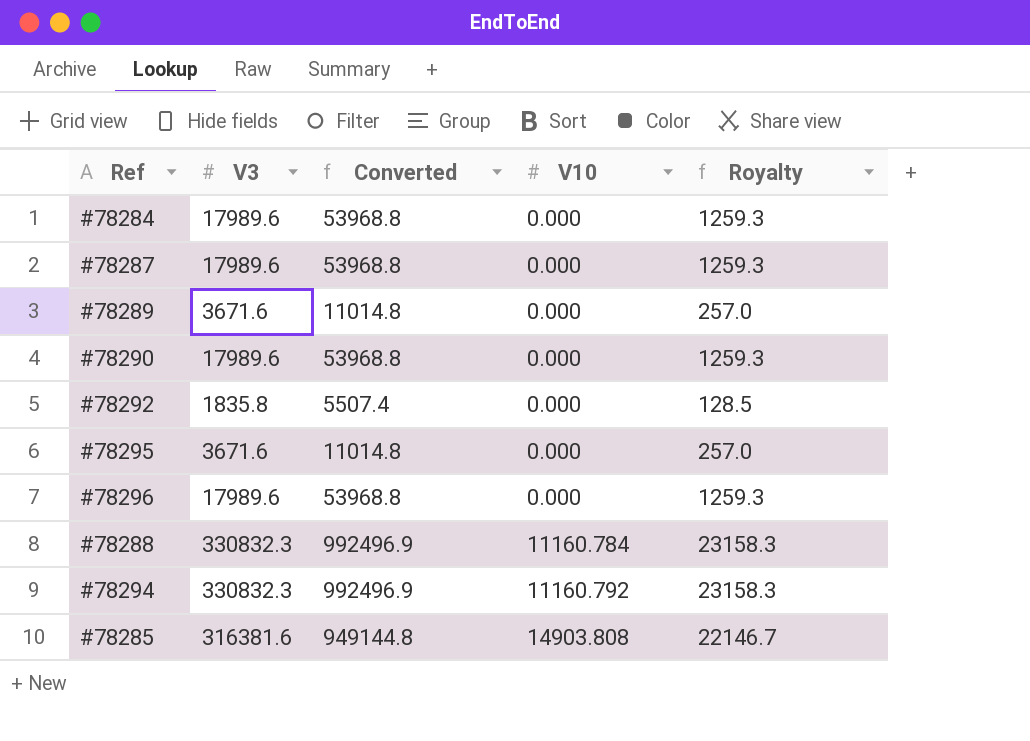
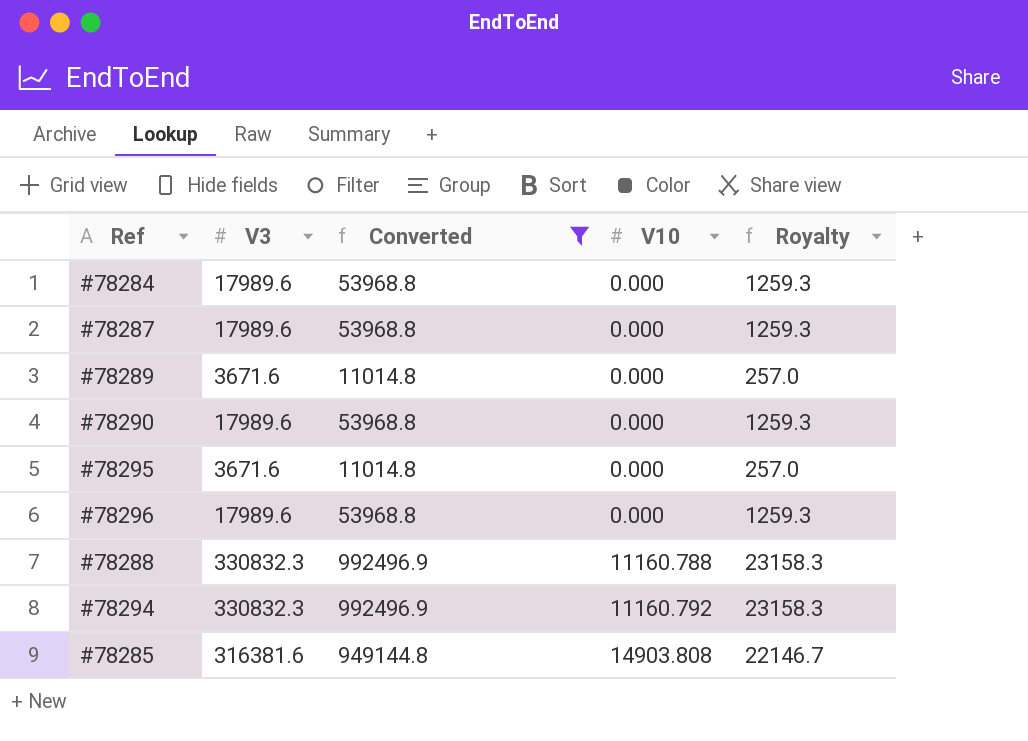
filter: none -> Converted != 5507.4
#78288 | V10: 11160.784 -> 11160.788

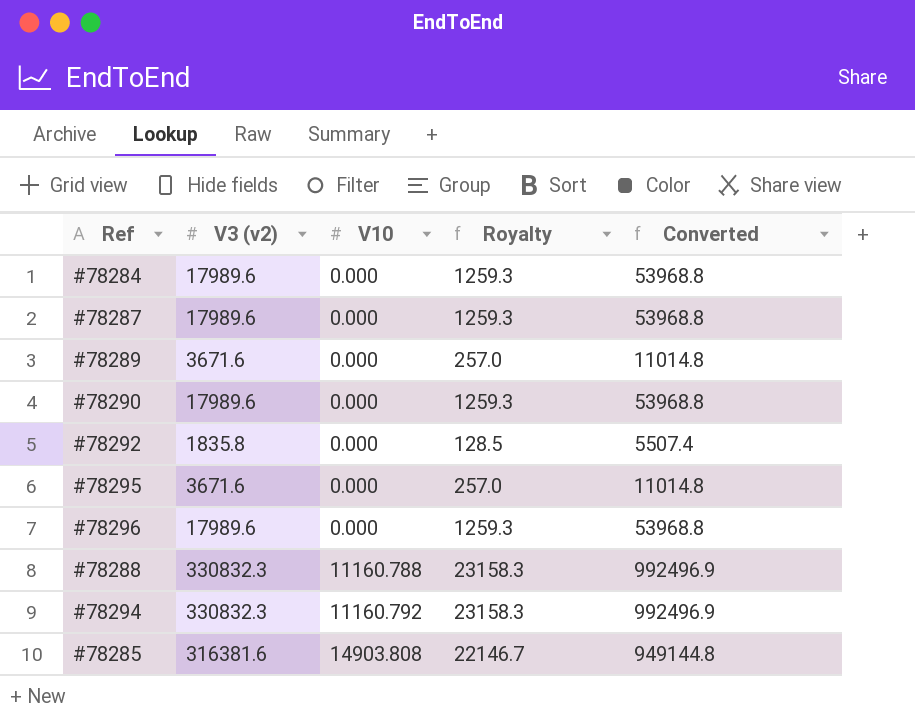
filter: Converted != 5507.4 -> none
column name: V3 -> V3 (v2)
column Converted | position: 3 -> 5

